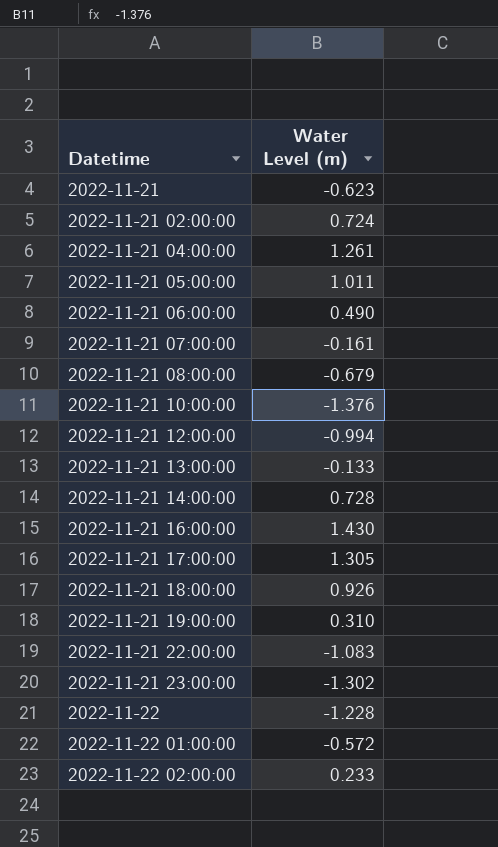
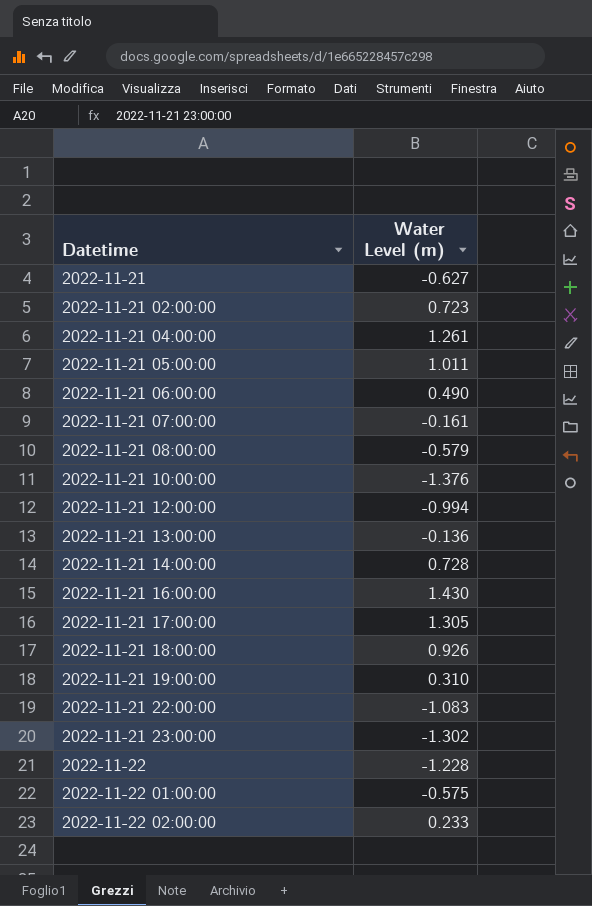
2022-11-21 | Water Level (m): -0.623 -> -0.627
2022-11-21 02:00:00 | Water Level (m): 0.724 -> 0.723
2022-11-21 08:00:00 | Water Level (m): -0.679 -> -0.579
2022-11-21 13:00:00 | Water Level (m): -0.133 -> -0.136
2022-11-22 01:00:00 | Water Level (m): -0.572 -> -0.575

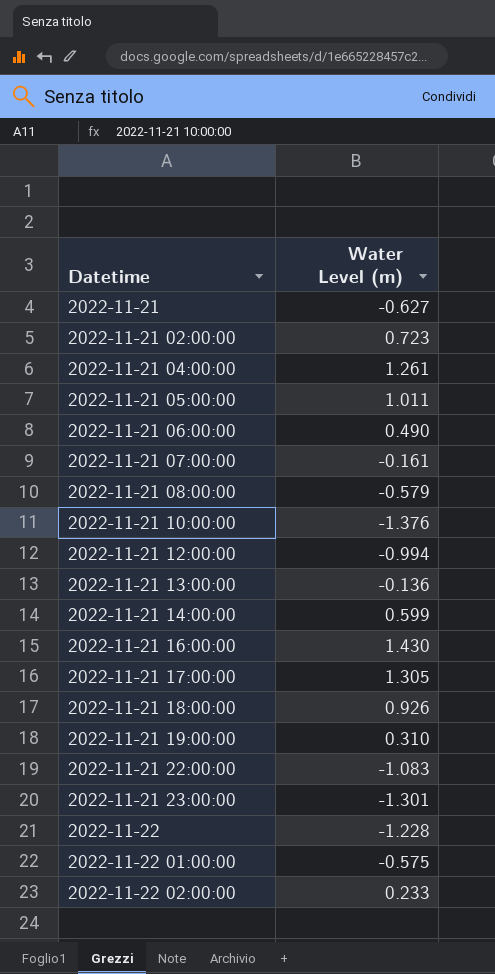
2022-11-21 14:00:00 | Water Level (m): 0.728 -> 0.599
2022-11-21 23:00:00 | Water Level (m): -1.302 -> -1.301

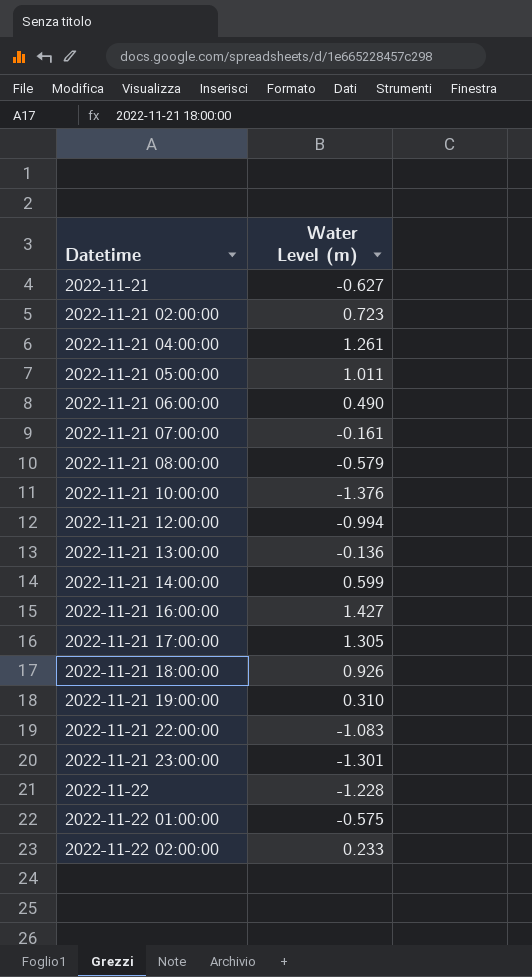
2022-11-21 16:00:00 | Water Level (m): 1.430 -> 1.427

